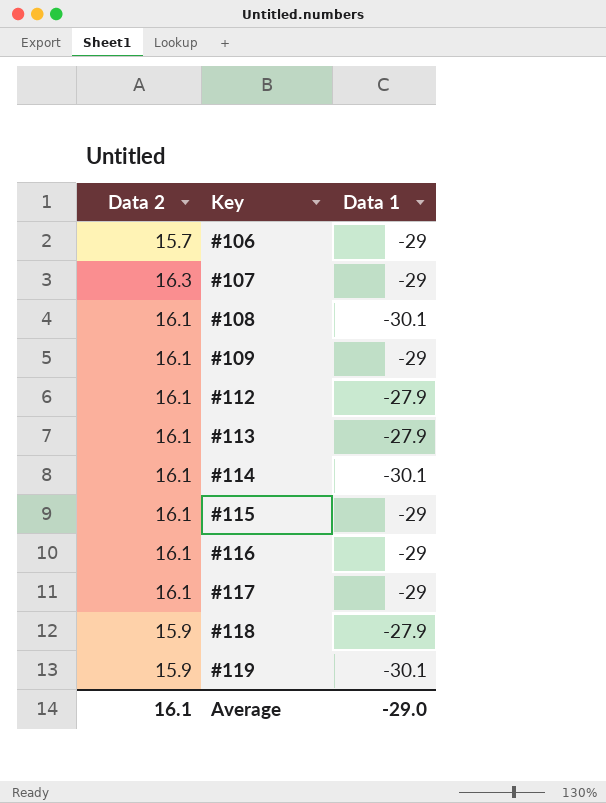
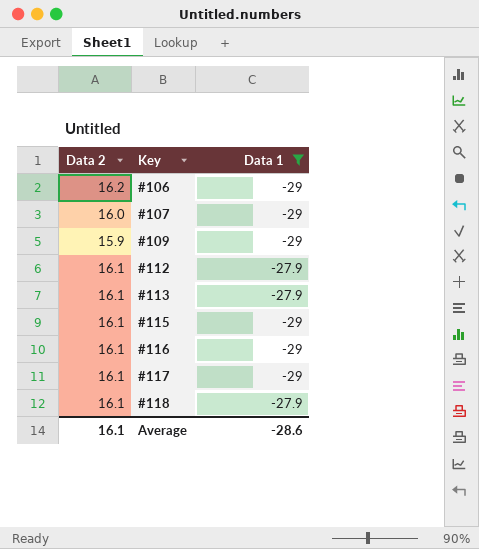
filter: none -> Data 1 != -30.1
#106 | Data 2: 15.7 -> 16.2
#107 | Data 2: 16.3 -> 16.0
#109 | Data 2: 16.1 -> 15.9
#118 | Data 2: 15.9 -> 16.1
Average | Data 1: -29.0 -> -28.6

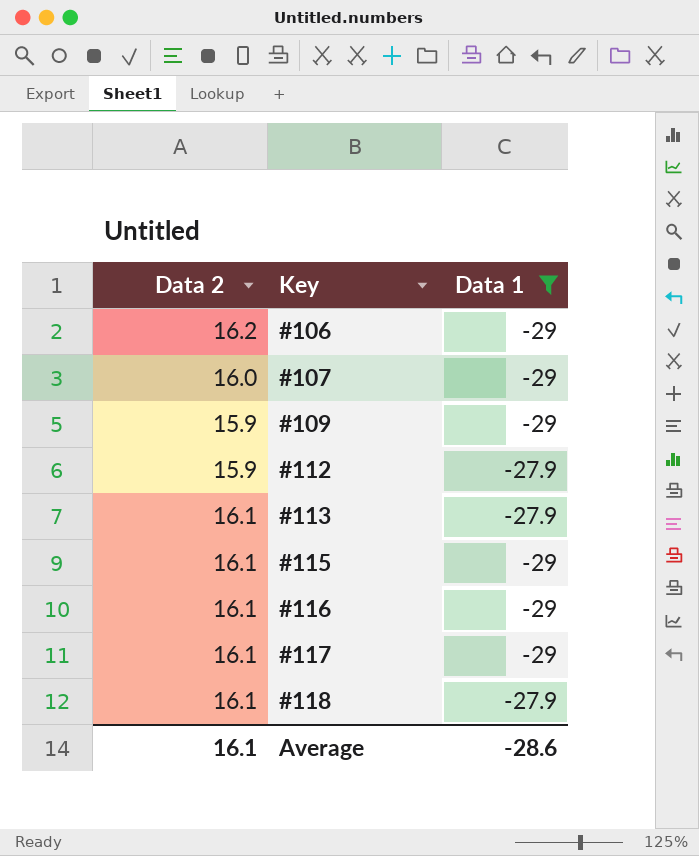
#112 | Data 2: 16.1 -> 15.9

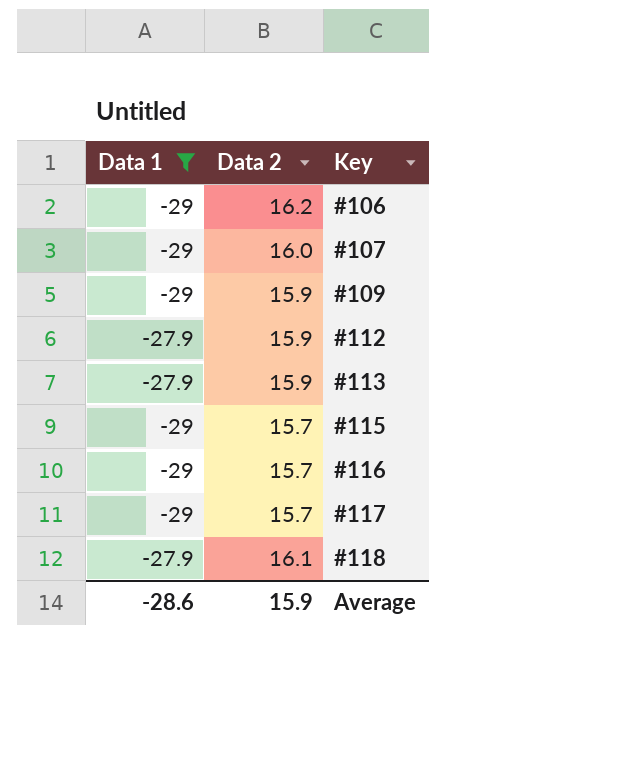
column Data 1 | position: 3 -> 1
#113 | Data 2: 16.1 -> 15.9
#115 | Data 2: 16.1 -> 15.7
#116 | Data 2: 16.1 -> 15.7
#117 | Data 2: 16.1 -> 15.7
Average | Data 2: 16.1 -> 15.9

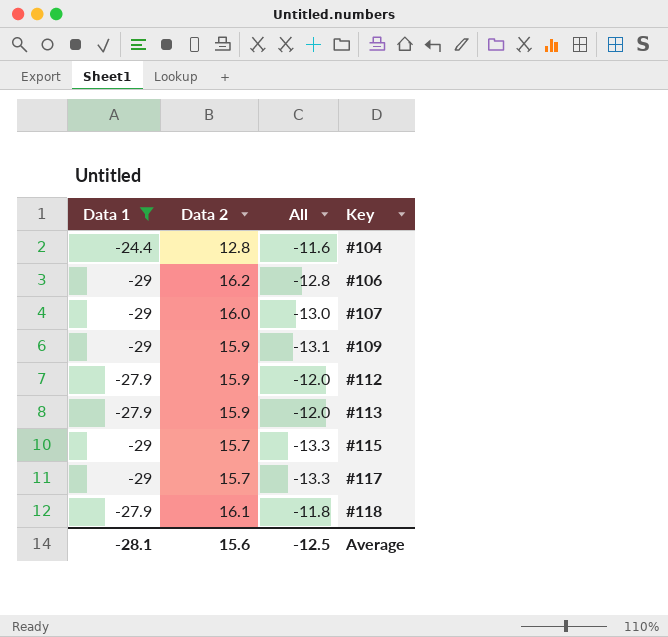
column All | formula: none -> [Data 1] + [Data 2]
row #116: -29 | 15.7 -> none
row #104: none -> -24.4 | 12.8 | -11.6
Average | Data 1: -28.6 -> -28.1
Average | Data 2: 15.9 -> 15.6

